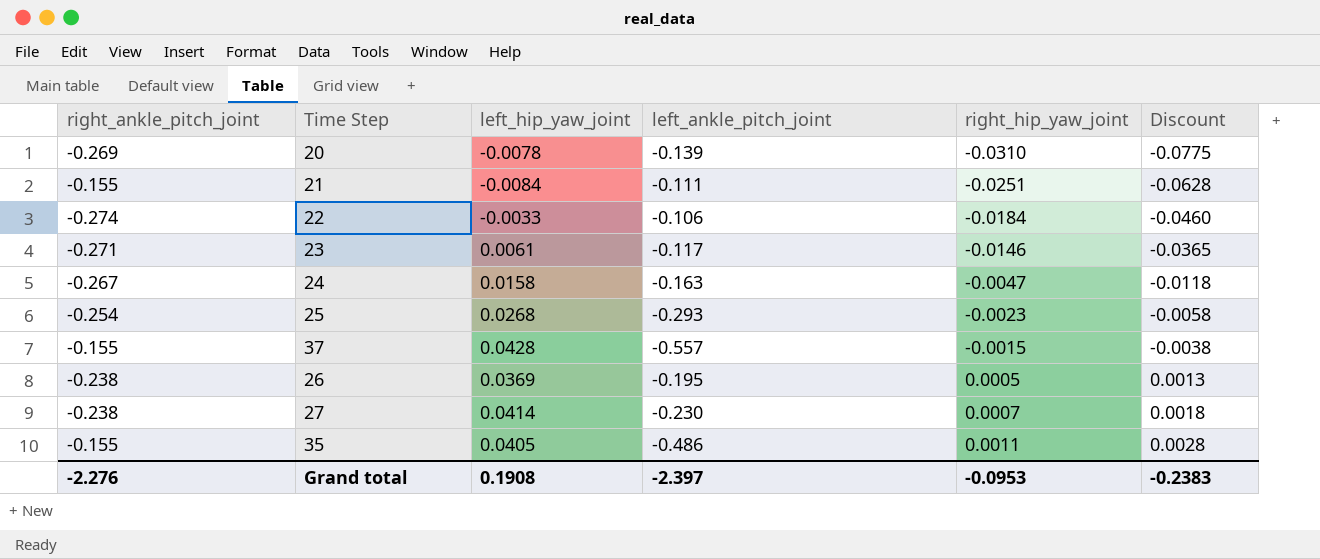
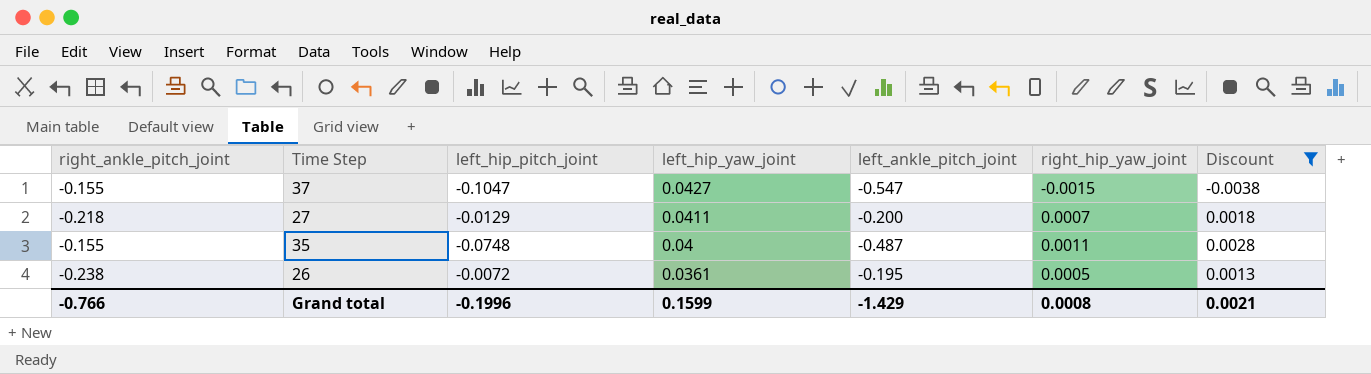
filter: none -> Discount >= -0.0038
row order: right_hip_yaw_joint ascending -> left_hip_yaw_joint descending
column left_hip_pitch_joint | position: none -> 3
37 | left_hip_yaw_joint: 0.0428 -> 0.0427
37 | left_ankle_pitch_joint: -0.557 -> -0.547
27 | right_ankle_pitch_joint: -0.238 -> -0.218
27 | left_hip_yaw_joint: 0.0414 -> 0.0411
27 | left_ankle_pitch_joint: -0.230 -> -0.200
35 | left_hip_yaw_joint: 0.0405 -> 0.04
35 | left_ankle_pitch_joint: -0.486 -> -0.487
26 | left_hip_yaw_joint: 0.0369 -> 0.0361
Grand total | right_ankle_pitch_joint: -2.276 -> -0.766
Grand total | left_hip_yaw_joint: 0.1908 -> 0.1599
Grand total | left_ankle_pitch_joint: -2.397 -> -1.429
Grand total | right_hip_yaw_joint: -0.0953 -> 0.0008
Grand total | Discount: -0.2383 -> 0.0021

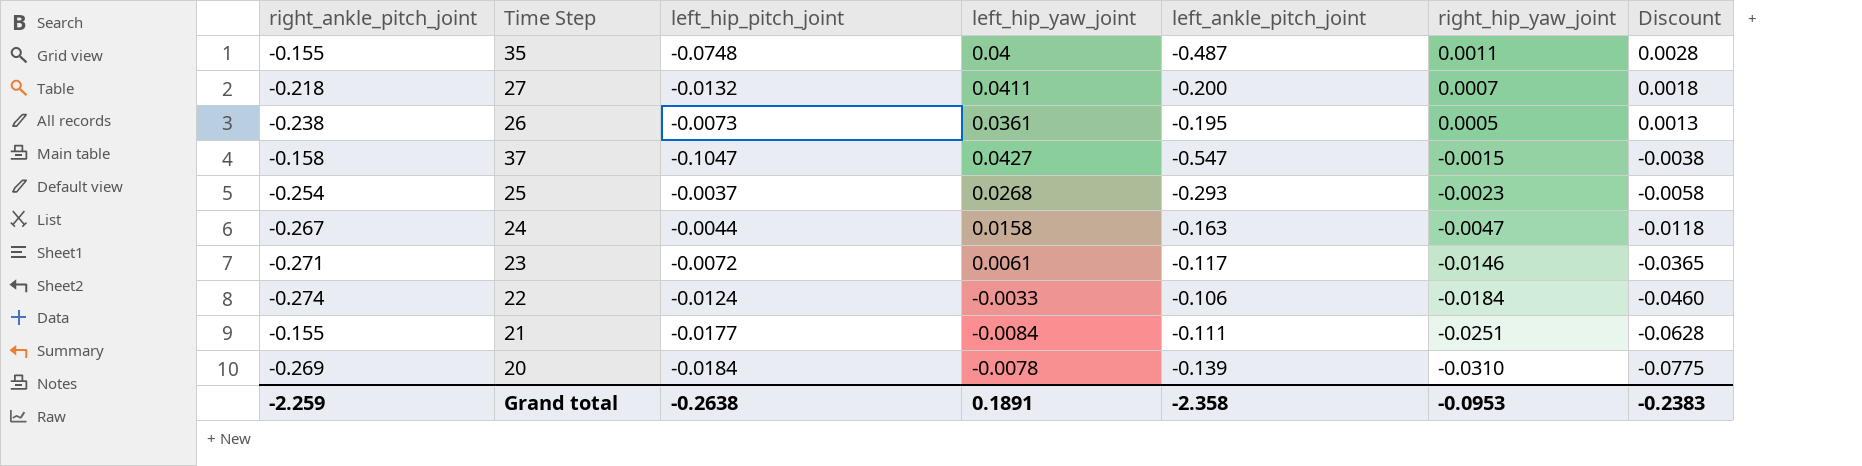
filter: Discount >= -0.0038 -> none
row order: left_hip_yaw_joint descending -> right_hip_yaw_joint descending
27 | left_hip_pitch_joint: -0.0129 -> -0.0132
26 | left_hip_pitch_joint: -0.0072 -> -0.0073
37 | right_ankle_pitch_joint: -0.155 -> -0.158
Grand total | right_ankle_pitch_joint: -0.766 -> -2.259
Grand total | left_hip_pitch_joint: -0.1996 -> -0.2638
Grand total | left_hip_yaw_joint: 0.1599 -> 0.1891
Grand total | left_ankle_pitch_joint: -1.429 -> -2.358
Grand total | right_hip_yaw_joint: 0.0008 -> -0.0953
Grand total | Discount: 0.0021 -> -0.2383

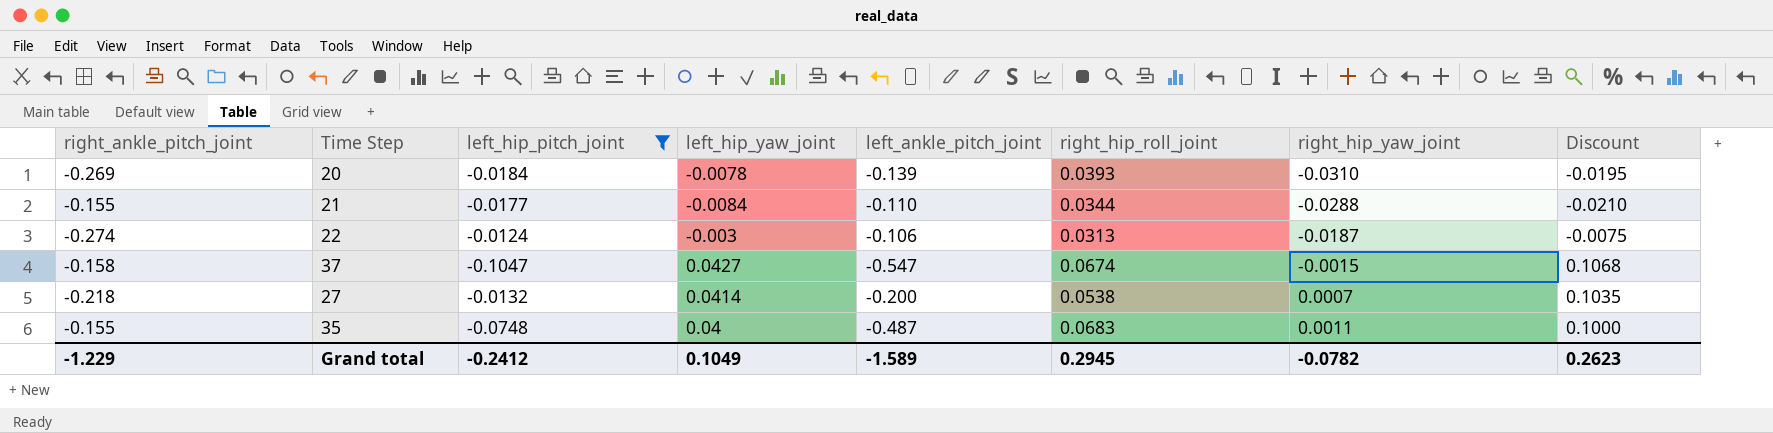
filter: none -> left_hip_pitch_joint <= -0.0124
row order: right_hip_yaw_joint descending -> right_hip_yaw_joint ascending
column right_hip_roll_joint | position: none -> 6
column Discount | formula: [right_hip_yaw_joint] * 2.5 -> [left_hip_yaw_joint] * 2.5
21 | left_ankle_pitch_joint: -0.111 -> -0.110
21 | right_hip_yaw_joint: -0.0251 -> -0.0288
22 | left_hip_yaw_joint: -0.0033 -> -0.003
22 | right_hip_yaw_joint: -0.0184 -> -0.0187
27 | left_hip_yaw_joint: 0.0411 -> 0.0414
Grand total | right_ankle_pitch_joint: -2.259 -> -1.229
Grand total | left_hip_pitch_joint: -0.2638 -> -0.2412
Grand total | left_hip_yaw_joint: 0.1891 -> 0.1049
Grand total | left_ankle_pitch_joint: -2.358 -> -1.589
Grand total | right_hip_yaw_joint: -0.0953 -> -0.0782
Grand total | Discount: -0.2383 -> 0.2623

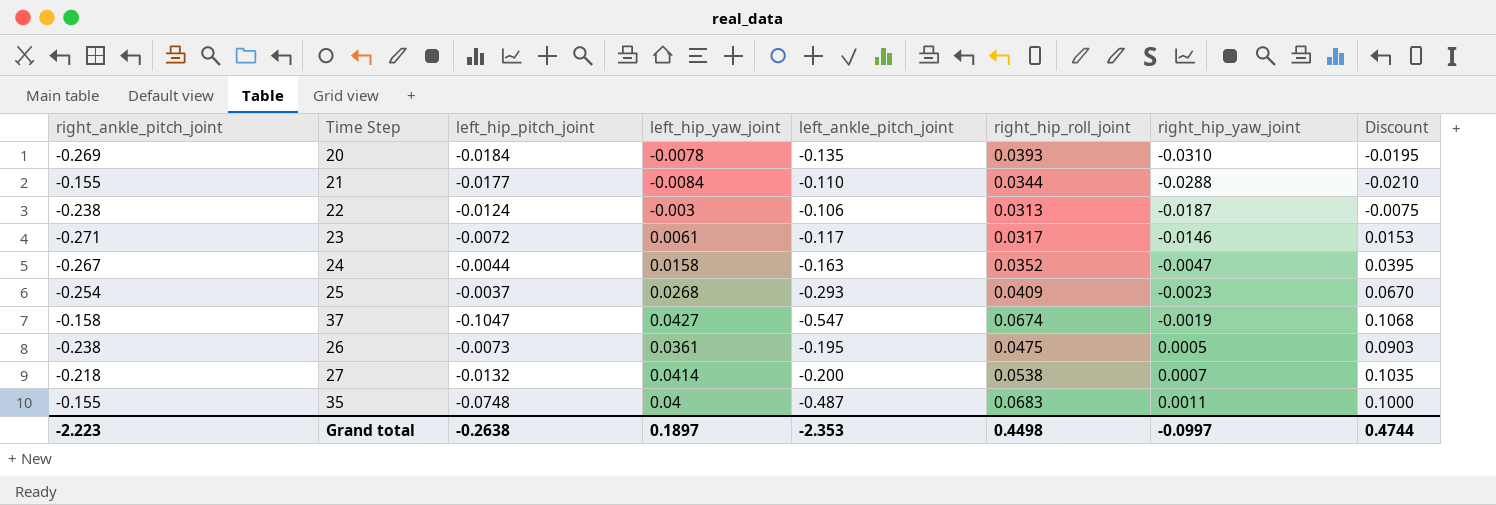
filter: left_hip_pitch_joint <= -0.0124 -> none
20 | left_ankle_pitch_joint: -0.139 -> -0.135
22 | right_ankle_pitch_joint: -0.274 -> -0.238
37 | right_hip_yaw_joint: -0.0015 -> -0.0019
Grand total | right_ankle_pitch_joint: -1.229 -> -2.223
Grand total | left_hip_pitch_joint: -0.2412 -> -0.2638
Grand total | left_hip_yaw_joint: 0.1049 -> 0.1897
Grand total | left_ankle_pitch_joint: -1.589 -> -2.353
Grand total | right_hip_roll_joint: 0.2945 -> 0.4498
Grand total | right_hip_yaw_joint: -0.0782 -> -0.0997
Grand total | Discount: 0.2623 -> 0.4744

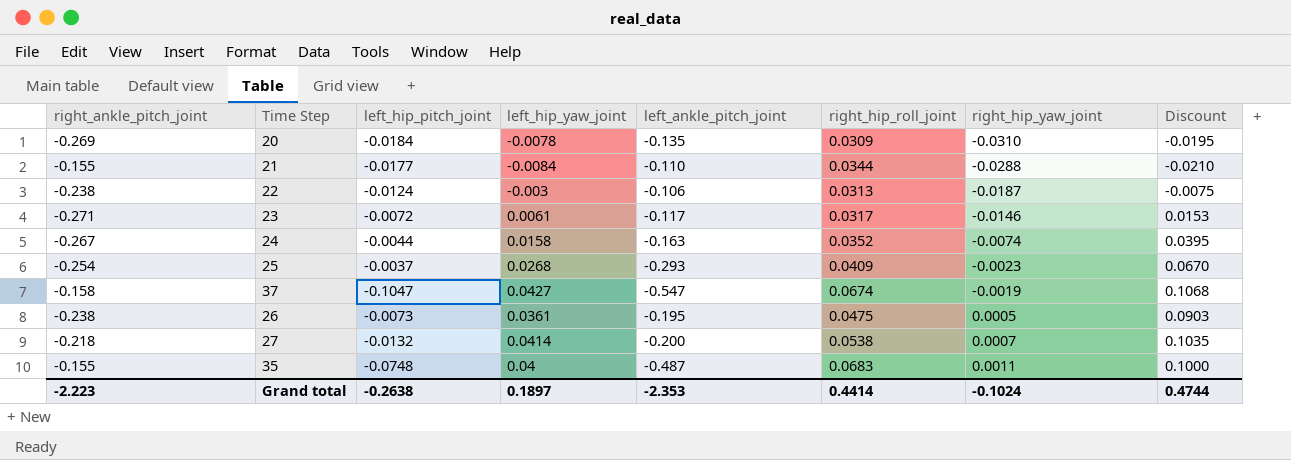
20 | right_hip_roll_joint: 0.0393 -> 0.0309
24 | right_hip_yaw_joint: -0.0047 -> -0.0074
Grand total | right_hip_roll_joint: 0.4498 -> 0.4414
Grand total | right_hip_yaw_joint: -0.0997 -> -0.1024

